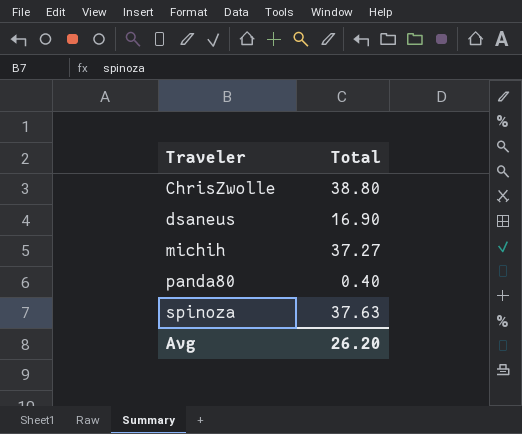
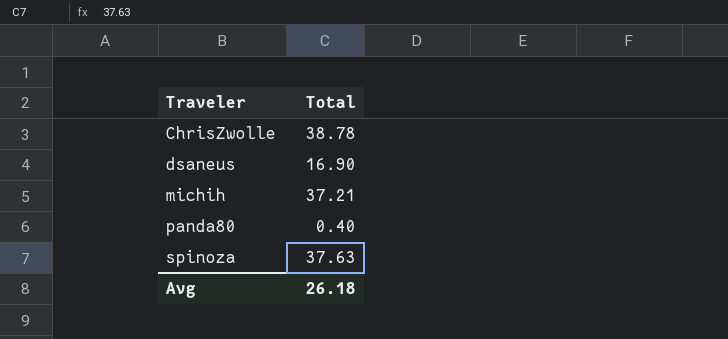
ChrisZwolle | Total: 38.80 -> 38.78
michih | Total: 37.27 -> 37.21
Avg | Total: 26.20 -> 26.18

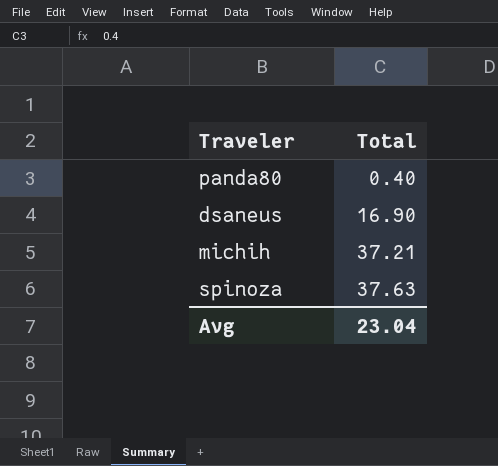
row order: Traveler ascending -> Total ascending
row ChrisZwolle: 38.78 -> none
Avg | Total: 26.18 -> 23.04

